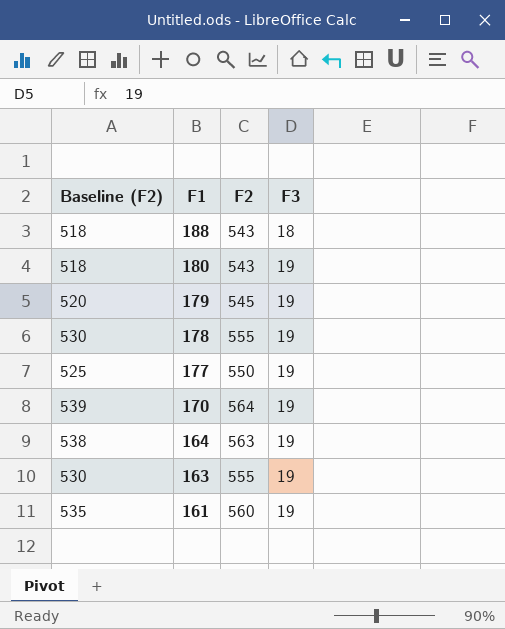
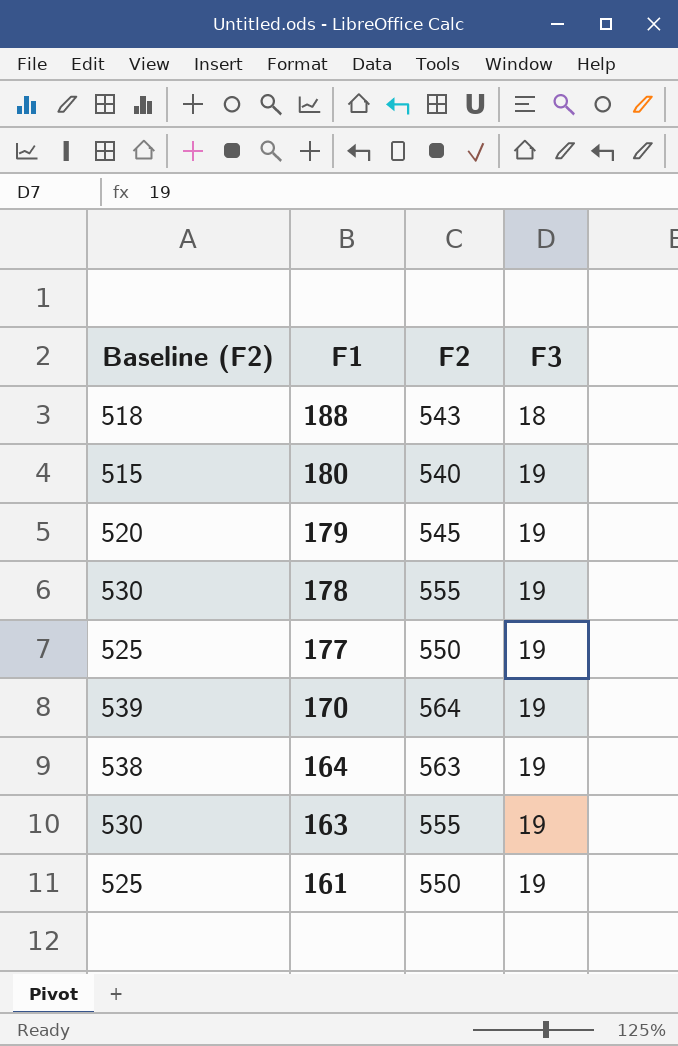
180 | Baseline (F2): 518 -> 515
180 | F2: 543 -> 540
161 | Baseline (F2): 535 -> 525
161 | F2: 560 -> 550

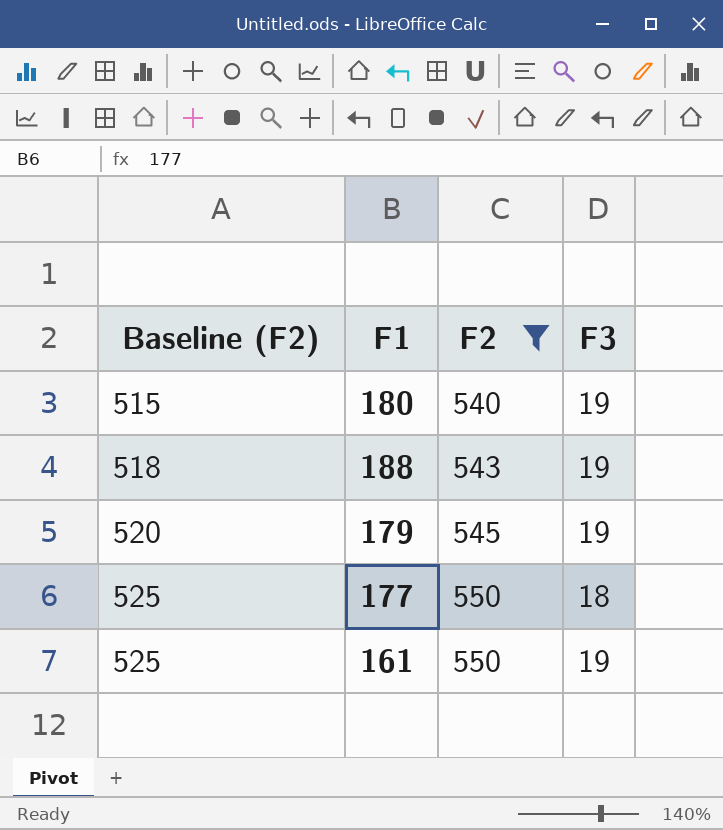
filter: none -> F2 <= 550
row order: F1 descending -> Baseline (F2) ascending
188 | F3: 18 -> 19
177 | F3: 19 -> 18

